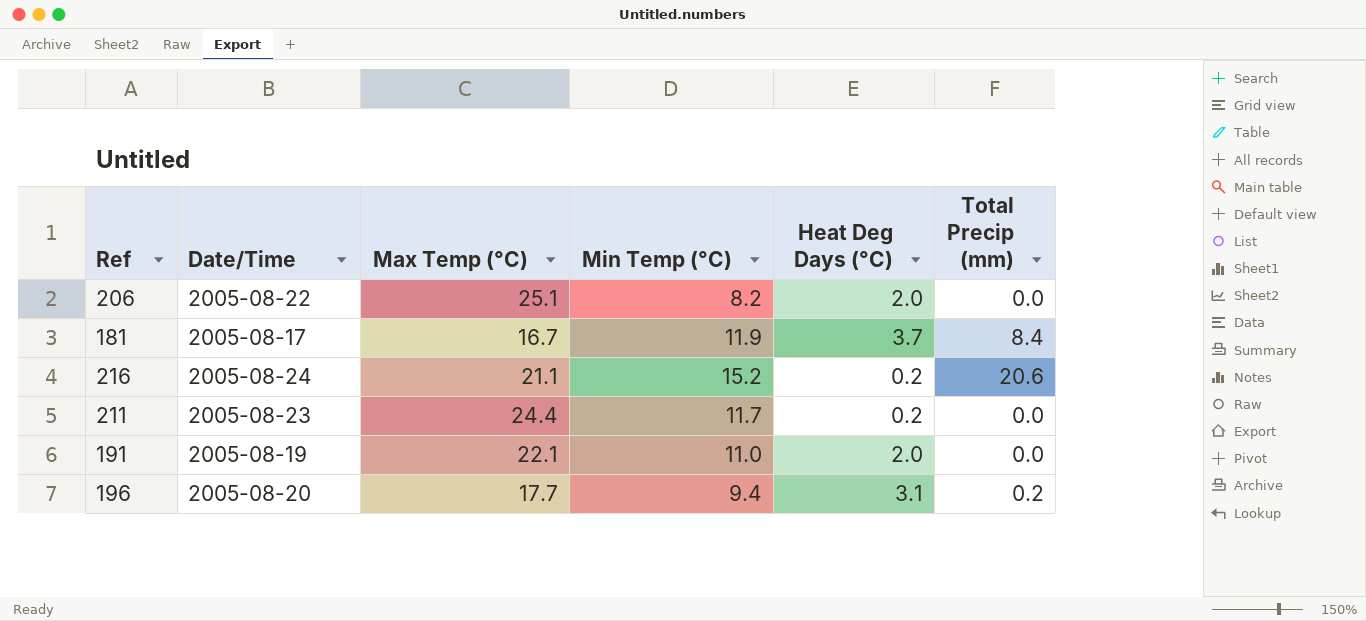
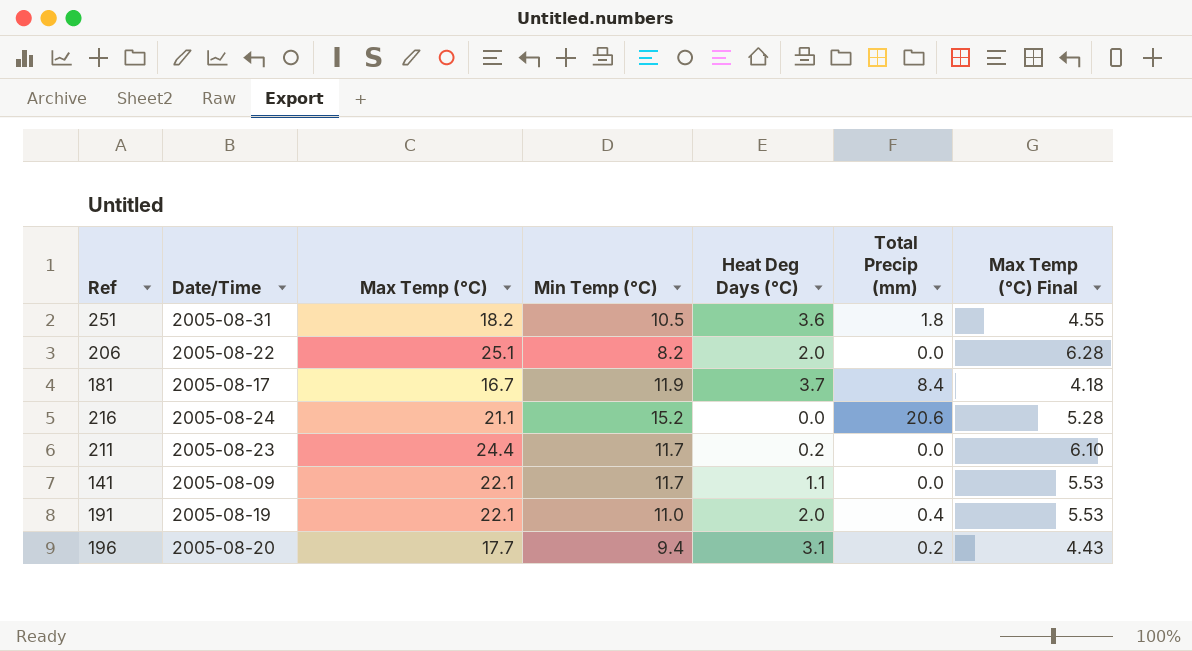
column Max Temp (°C) Final | formula: none -> [Max Temp (°C)] * 0.25
row 251: none -> 2005-08-31 | 18.2 | 10.5 | 3.6 | 1.8 | 4.55
216 | Heat Deg Days (°C): 0.2 -> 0.0
row 141: none -> 2005-08-09 | 22.1 | 11.7 | 1.1 | 0.0 | 5.53
191 | Total Precip (mm): 0.0 -> 0.4

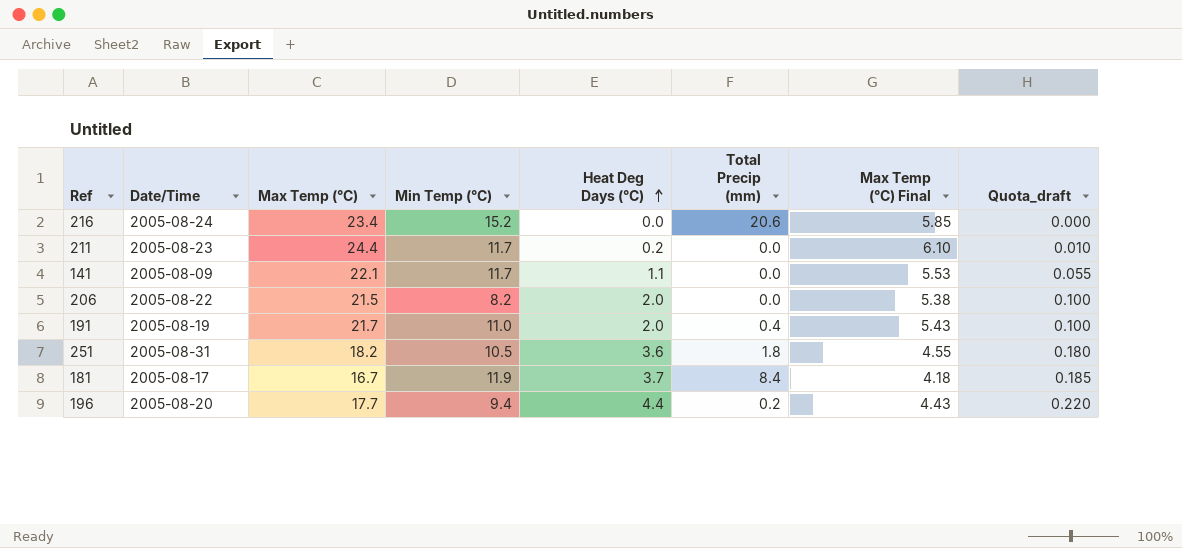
row order: none -> Heat Deg Days (°C) ascending
column Quota_draft | formula: none -> [Heat Deg Days (°C)] * 0.05
216 | Max Temp (°C): 21.1 -> 23.4
216 | Max Temp (°C) Final: 5.28 -> 5.85
206 | Max Temp (°C): 25.1 -> 21.5
206 | Max Temp (°C) Final: 6.28 -> 5.38
191 | Max Temp (°C): 22.1 -> 21.7
191 | Max Temp (°C) Final: 5.53 -> 5.43
196 | Heat Deg Days (°C): 3.1 -> 4.4

